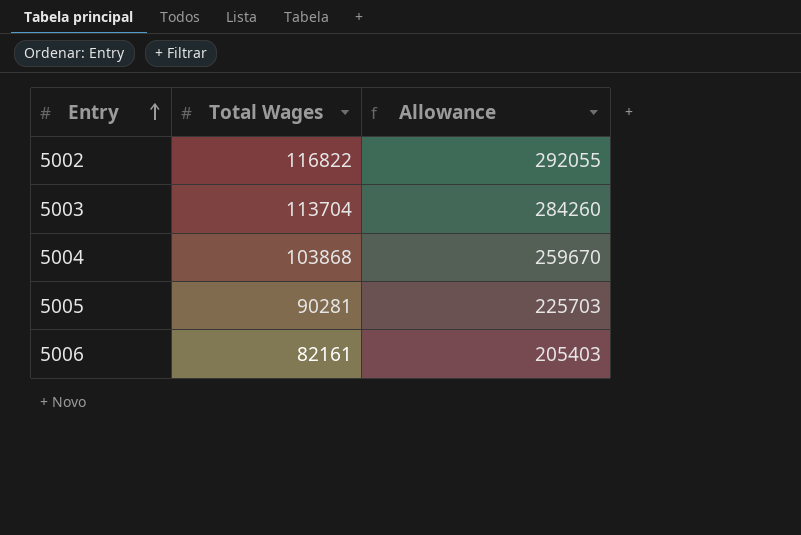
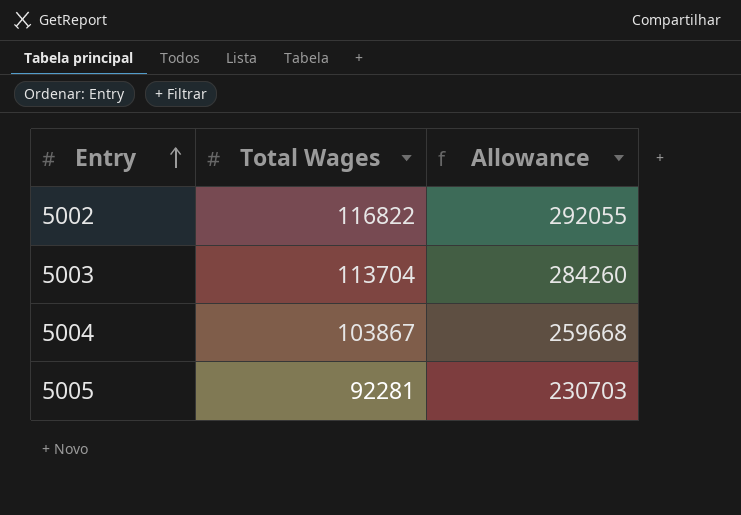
row 5006: 82161 | 205403 -> none
5004 | Total Wages: 103868 -> 103867
5004 | Allowance: 259670 -> 259668
5005 | Total Wages: 90281 -> 92281
5005 | Allowance: 225703 -> 230703

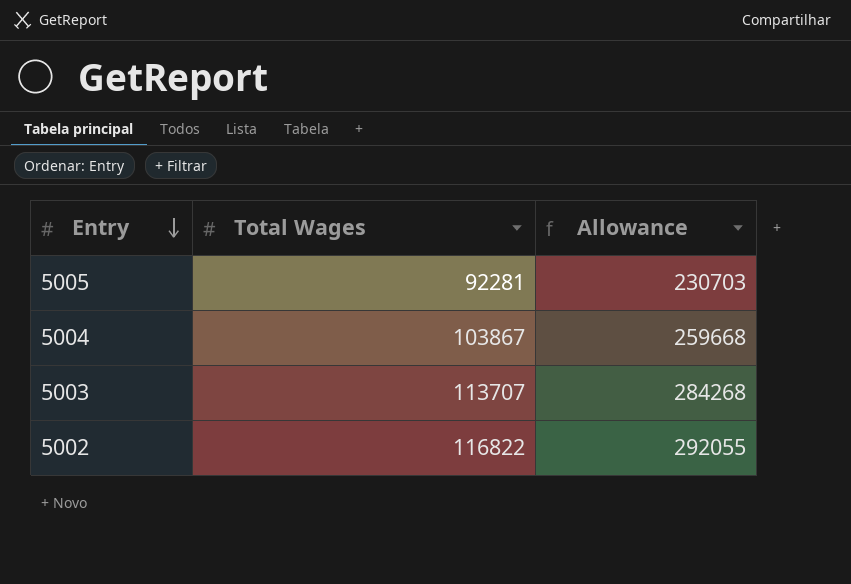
row order: Entry ascending -> Entry descending
5003 | Total Wages: 113704 -> 113707
5003 | Allowance: 284260 -> 284268

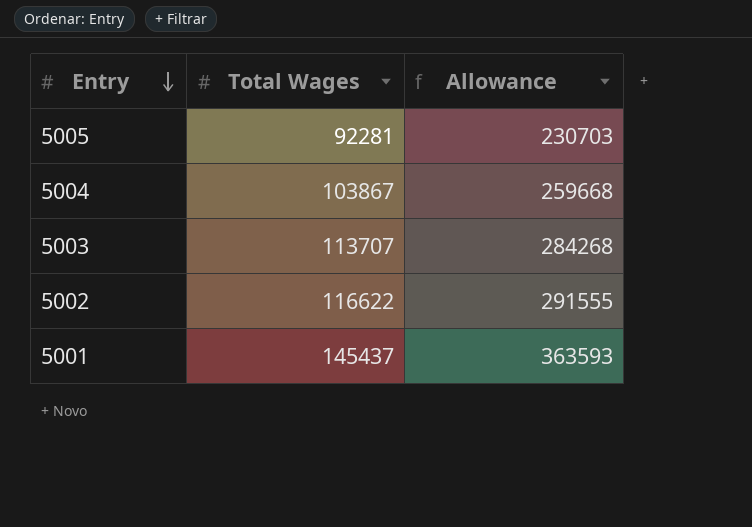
5002 | Total Wages: 116822 -> 116622
5002 | Allowance: 292055 -> 291555
row 5001: none -> 145437 | 363593

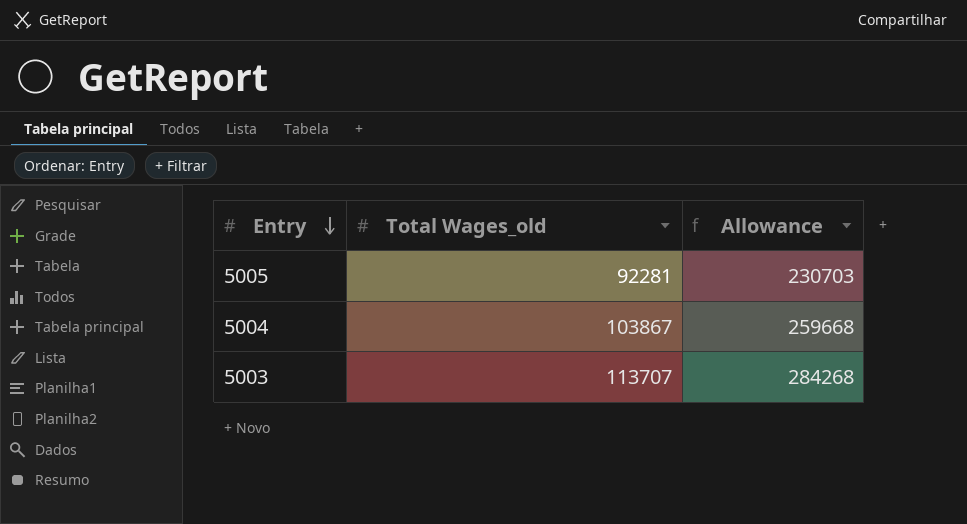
column name: Total Wages -> Total Wages_old
row 5002: 116622 | 291555 -> none
row 5001: 145437 | 363593 -> none

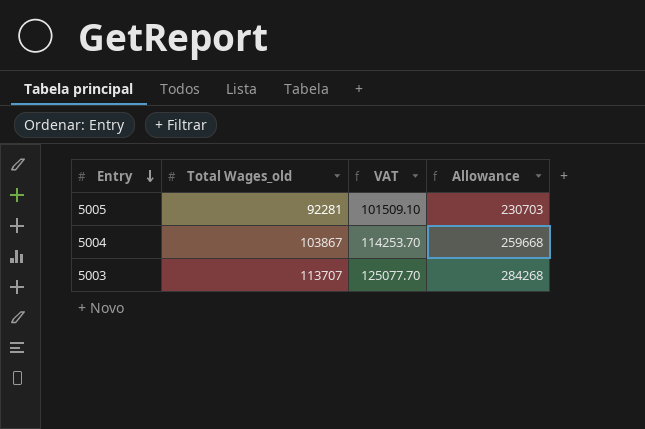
column VAT | formula: none -> [Total Wages_old] * 1.1

